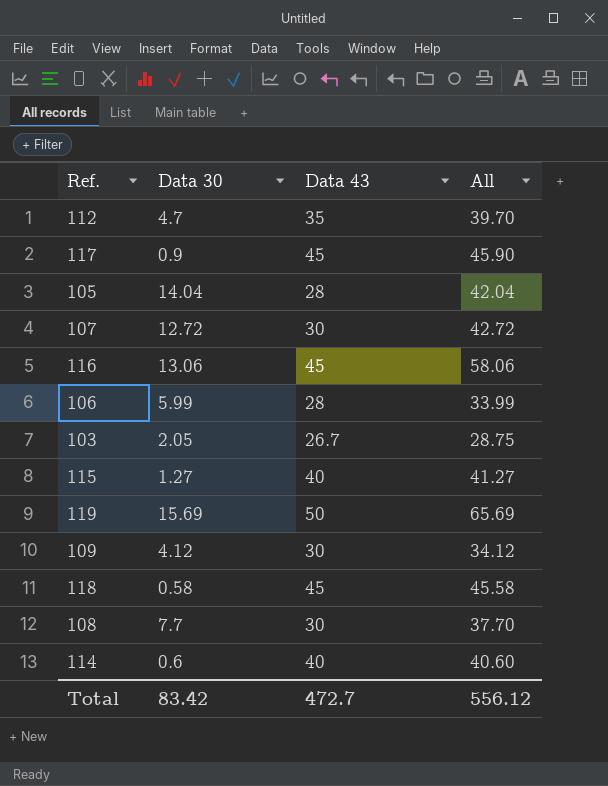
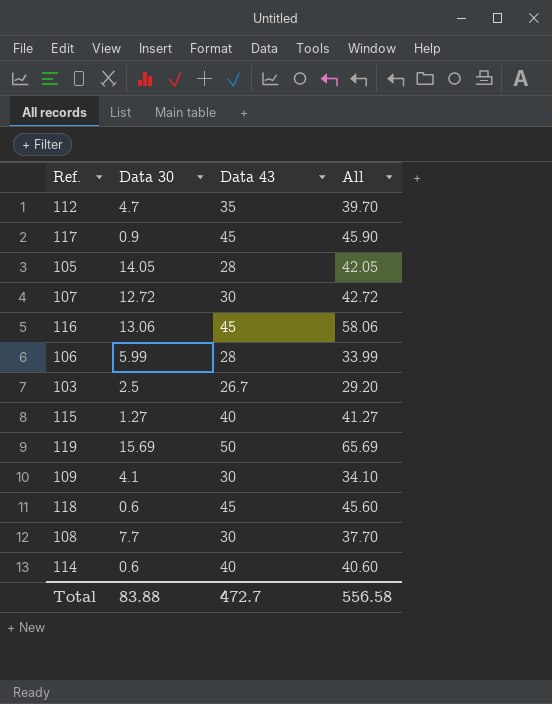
105 | Data 30: 14.04 -> 14.05
105 | All: 42.04 -> 42.05
103 | Data 30: 2.05 -> 2.5
103 | All: 28.75 -> 29.20
109 | Data 30: 4.12 -> 4.1
109 | All: 34.12 -> 34.10
118 | Data 30: 0.58 -> 0.6
118 | All: 45.58 -> 45.60
Total | Data 30: 83.42 -> 83.88
Total | All: 556.12 -> 556.58

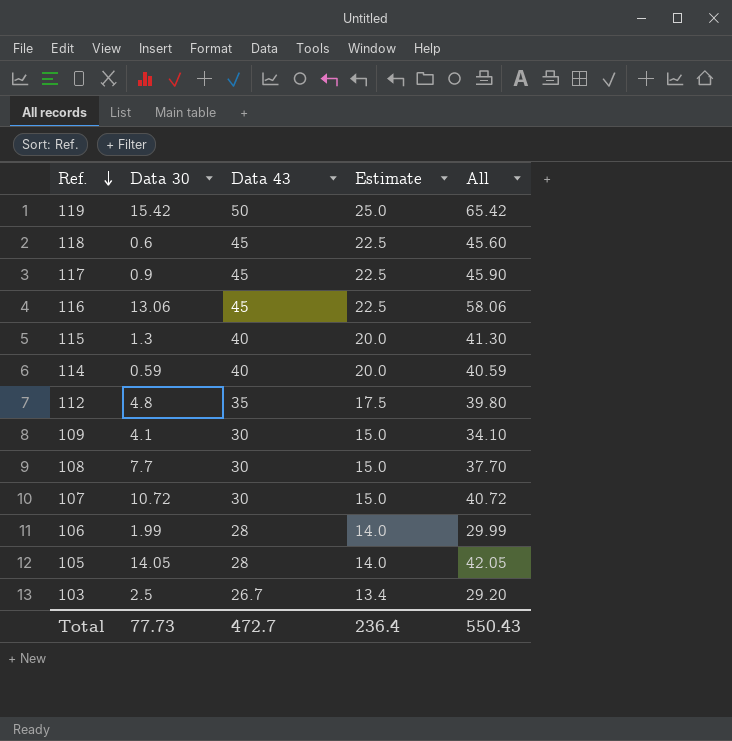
row order: none -> Ref. descending
column Estimate | formula: none -> [Data 43] * 0.5
119 | Data 30: 15.69 -> 15.42
119 | All: 65.69 -> 65.42
115 | Data 30: 1.27 -> 1.3
115 | All: 41.27 -> 41.30
114 | Data 30: 0.6 -> 0.59
114 | All: 40.60 -> 40.59
112 | Data 30: 4.7 -> 4.8
112 | All: 39.70 -> 39.80
107 | Data 30: 12.72 -> 10.72
107 | All: 42.72 -> 40.72
106 | Data 30: 5.99 -> 1.99
106 | All: 33.99 -> 29.99
Total | Data 30: 83.88 -> 77.73
Total | All: 556.58 -> 550.43

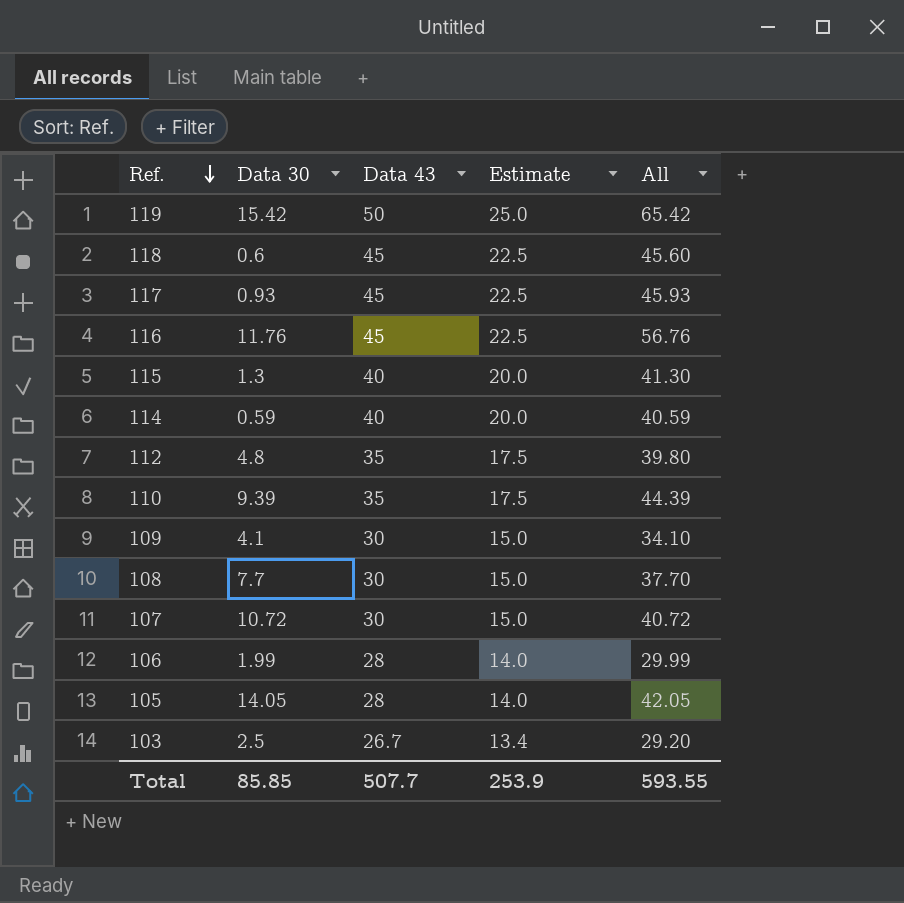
117 | Data 30: 0.9 -> 0.93
117 | All: 45.90 -> 45.93
116 | Data 30: 13.06 -> 11.76
116 | All: 58.06 -> 56.76
row 110: none -> 9.39 | 35 | 17.5 | 44.39
Total | Data 30: 77.73 -> 85.85
Total | Data 43: 472.7 -> 507.7
Total | Estimate: 236.4 -> 253.9
Total | All: 550.43 -> 593.55

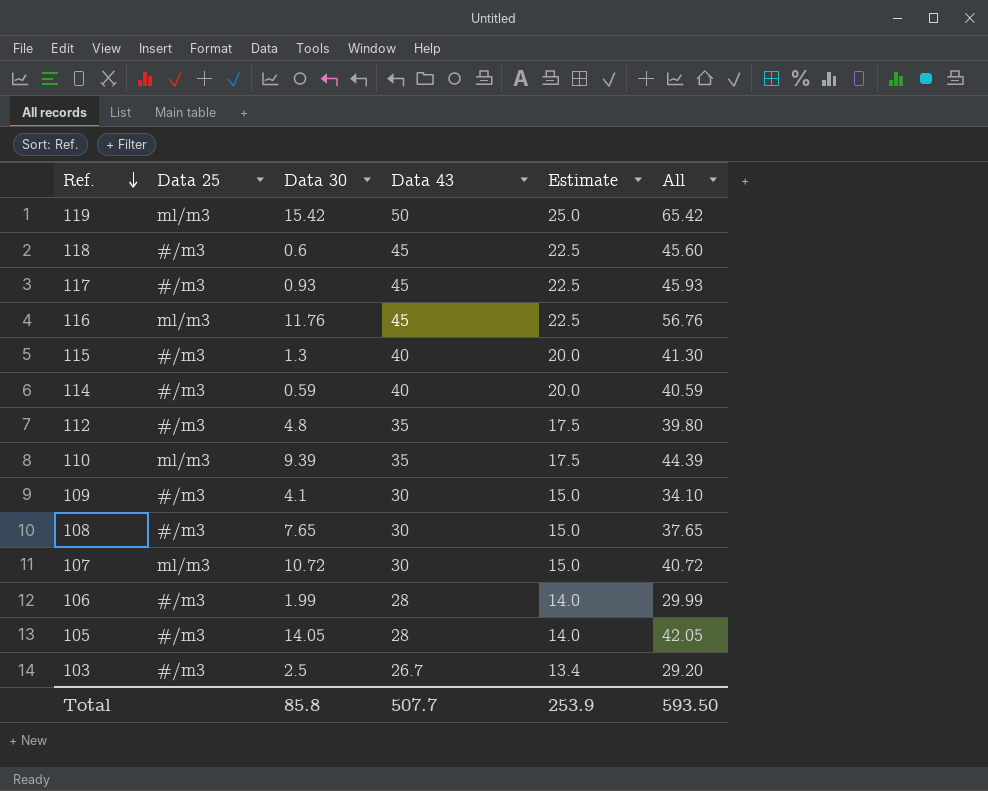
column Data 25 | position: none -> 2
108 | Data 30: 7.7 -> 7.65
108 | All: 37.70 -> 37.65
Total | Data 30: 85.85 -> 85.8
Total | All: 593.55 -> 593.50

